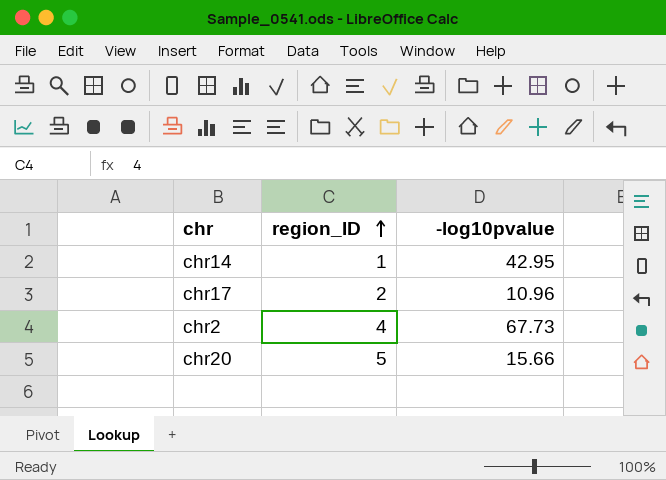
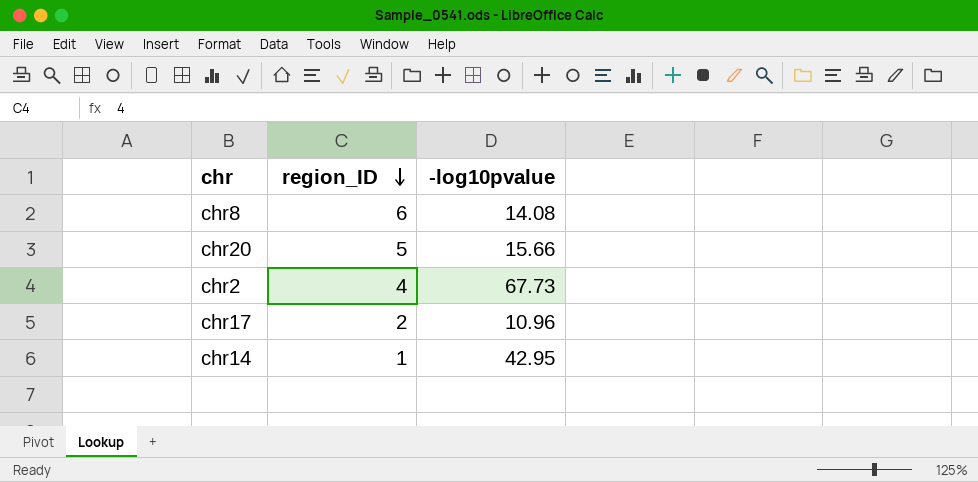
row order: region_ID ascending -> region_ID descending
row chr8: none -> 6 | 14.08

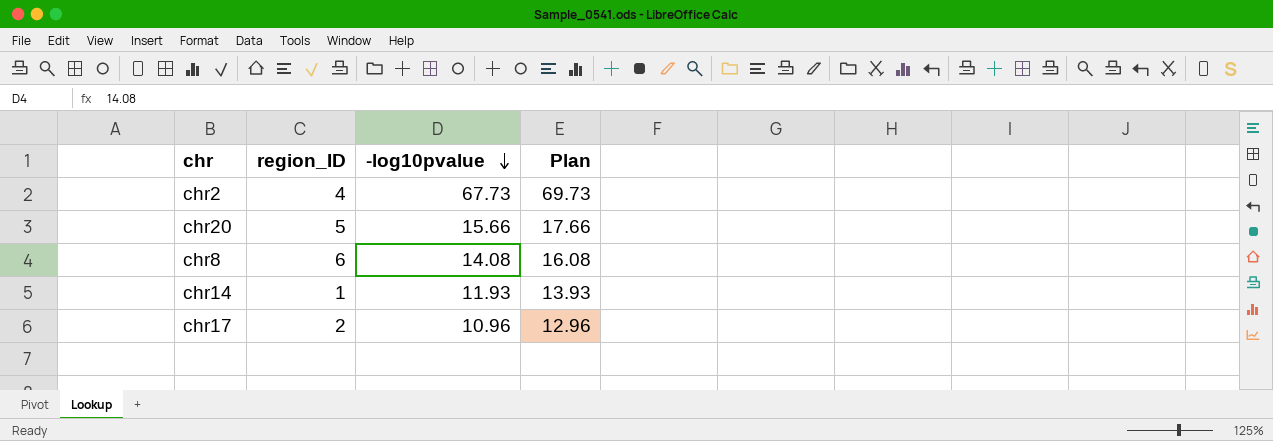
row order: region_ID descending -> -log10pvalue descending
column Plan | formula: none -> [-log10pvalue] + 2
chr14 | -log10pvalue: 42.95 -> 11.93

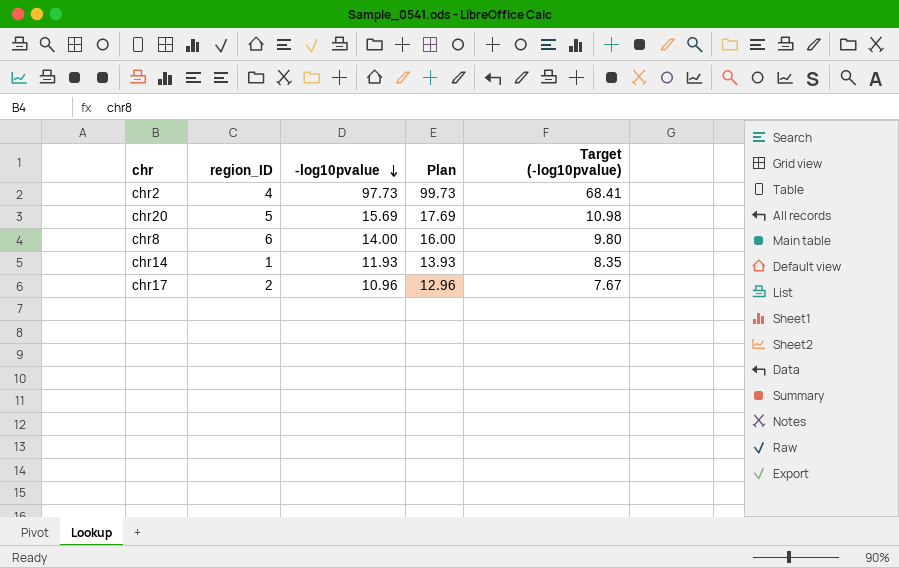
column Target (-log10pvalue) | formula: none -> [-log10pvalue] * 0.7
chr2 | -log10pvalue: 67.73 -> 97.73
chr2 | Plan: 69.73 -> 99.73
chr20 | -log10pvalue: 15.66 -> 15.69
chr20 | Plan: 17.66 -> 17.69
chr8 | -log10pvalue: 14.08 -> 14.00
chr8 | Plan: 16.08 -> 16.00

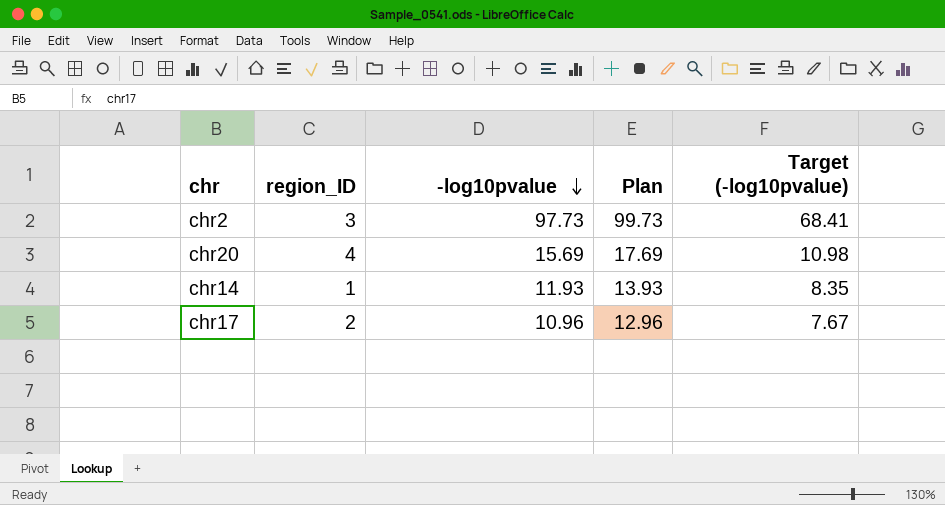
row chr8: 6 | 14.00 | 16.00 | 9.80 -> none
chr2 | region_ID: 4 -> 3
chr20 | region_ID: 5 -> 4

